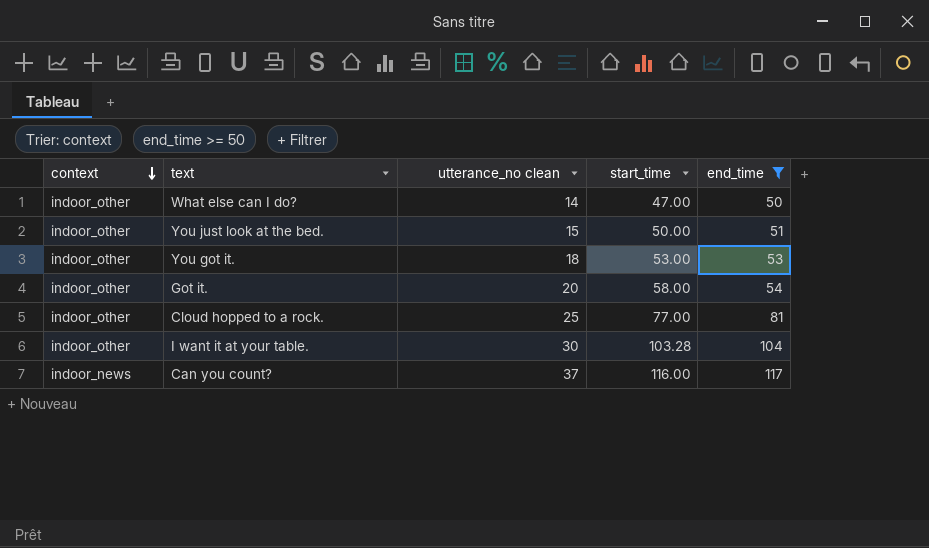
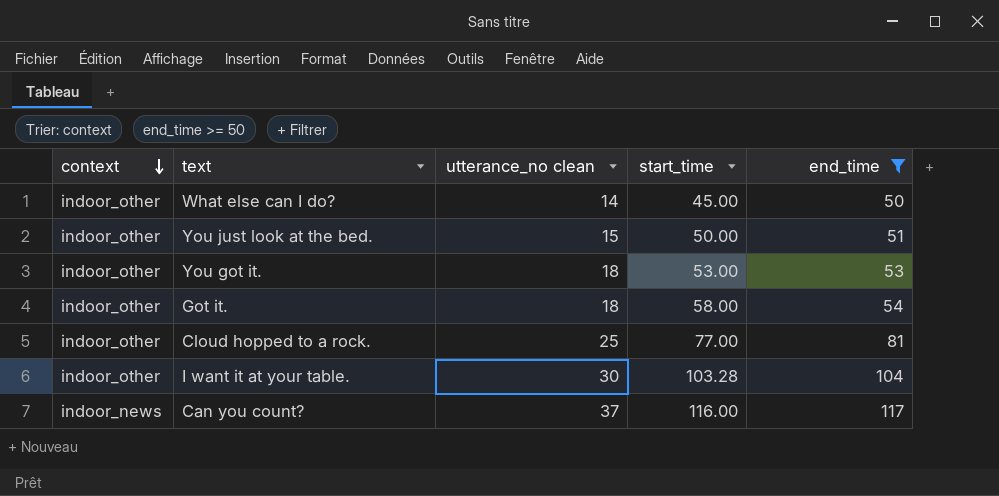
What else can I do? | start_time: 47.00 -> 45.00
Got it. | utterance_no clean: 20 -> 18

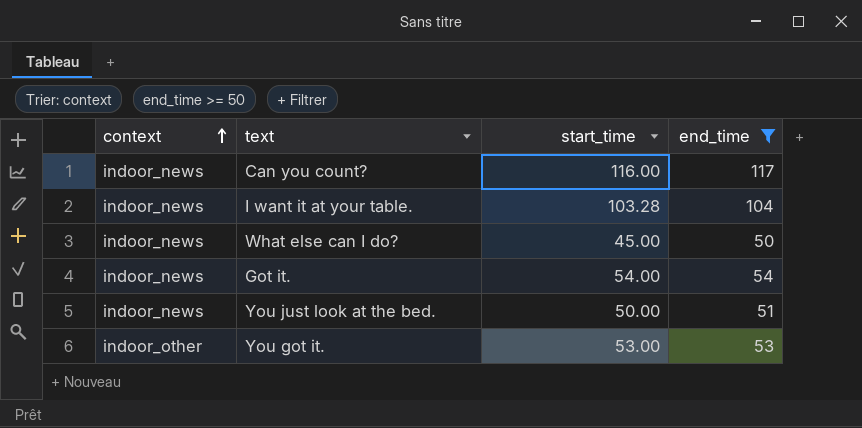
row order: context descending -> context ascending
column utterance_no clean | position: 3 -> none
row Cloud hopped to a rock.: indoor_other | 25 | 77.00 | 81 -> none
I want it at your table. | context: indoor_other -> indoor_news
What else can I do? | context: indoor_other -> indoor_news
Got it. | context: indoor_other -> indoor_news
Got it. | start_time: 58.00 -> 54.00
You just look at the bed. | context: indoor_other -> indoor_news

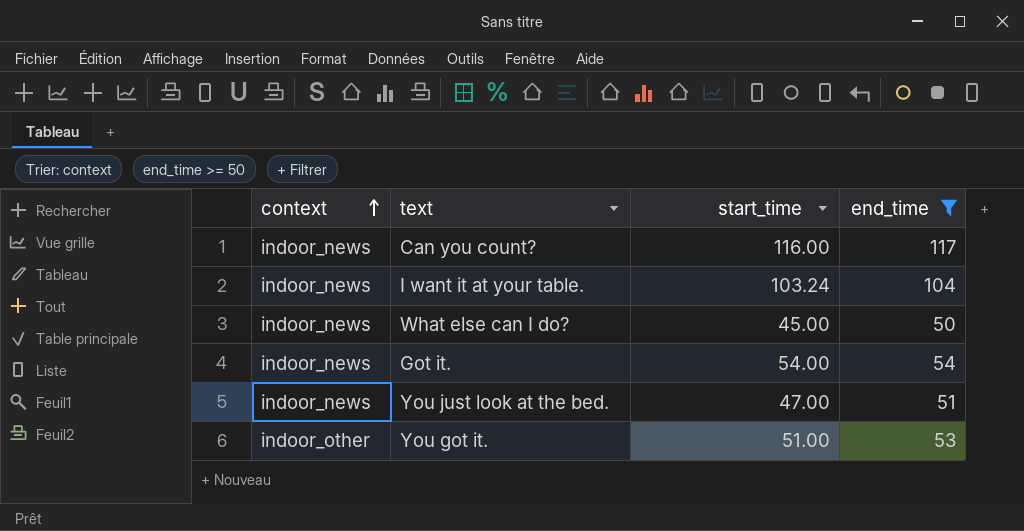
I want it at your table. | start_time: 103.28 -> 103.24
You just look at the bed. | start_time: 50.00 -> 47.00
You got it. | start_time: 53.00 -> 51.00

